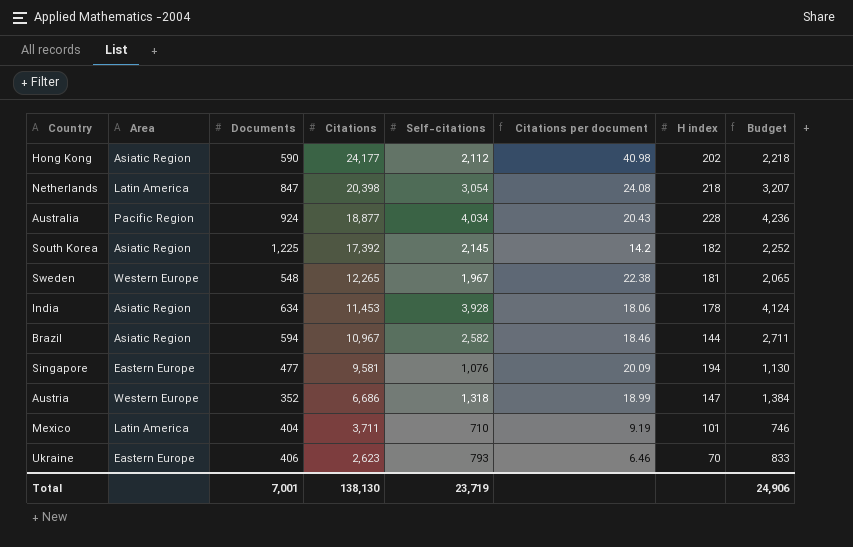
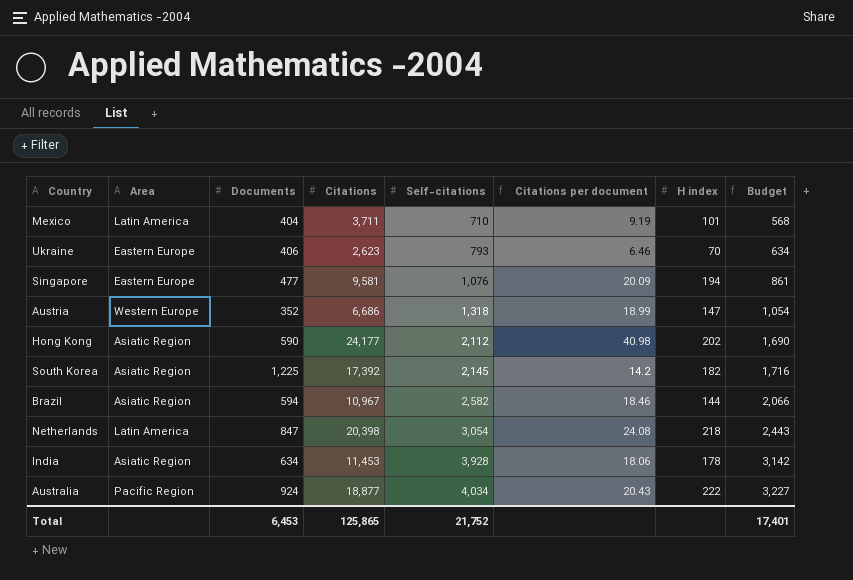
row order: Citations descending -> Self-citations ascending
column Budget | formula: [Self-citations] * 1.05 -> [Self-citations] * 0.8
row Sweden: Western Europe | 548 | 12,265 | 1,967 | 22.38 | 181 | 2,065 -> none
Australia | H index: 228 -> 222
Total | Documents: 7,001 -> 6,453
Total | Citations: 138,130 -> 125,865
Total | Self-citations: 23,719 -> 21,752
Total | Budget: 24,906 -> 17,401

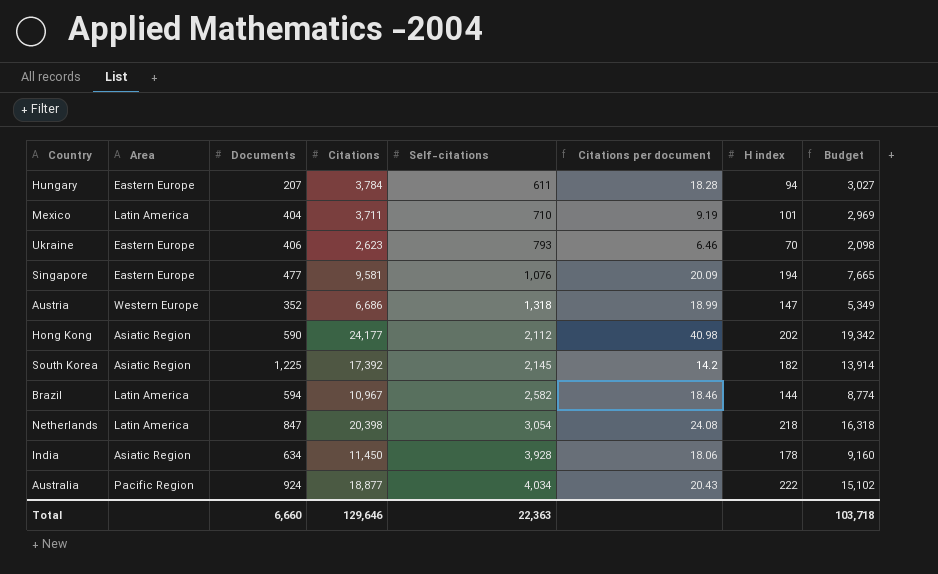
column Budget | formula: [Self-citations] * 0.8 -> [Citations] * 0.8
row Hungary: none -> Eastern Europe | 207 | 3,784 | 611 | 18.28 | 94 | 3,027
Brazil | Area: Asiatic Region -> Latin America
India | Citations: 11,453 -> 11,450
Total | Documents: 6,453 -> 6,660
Total | Citations: 125,865 -> 129,646
Total | Self-citations: 21,752 -> 22,363
Total | Budget: 17,401 -> 103,718

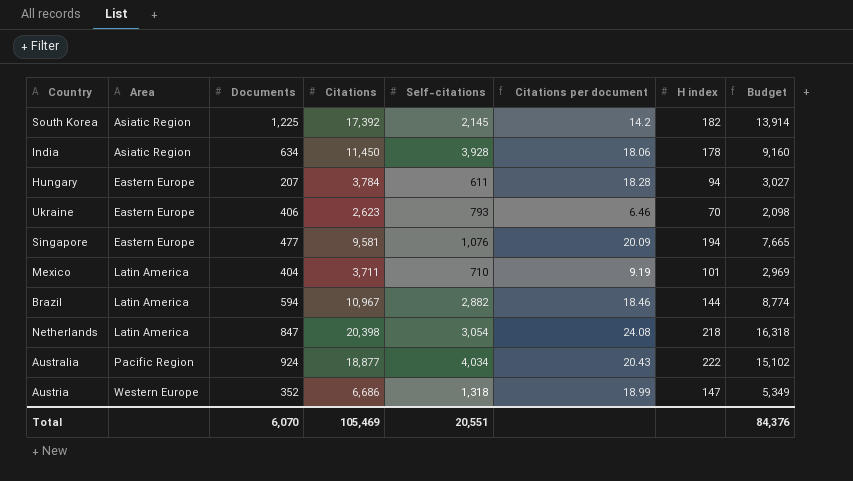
row order: Self-citations ascending -> Area ascending
row Hong Kong: Asiatic Region | 590 | 24,177 | 2,112 | 40.98 | 202 | 19,342 -> none
Brazil | Self-citations: 2,582 -> 2,882
Total | Documents: 6,660 -> 6,070
Total | Citations: 129,646 -> 105,469
Total | Self-citations: 22,363 -> 20,551
Total | Budget: 103,718 -> 84,376

